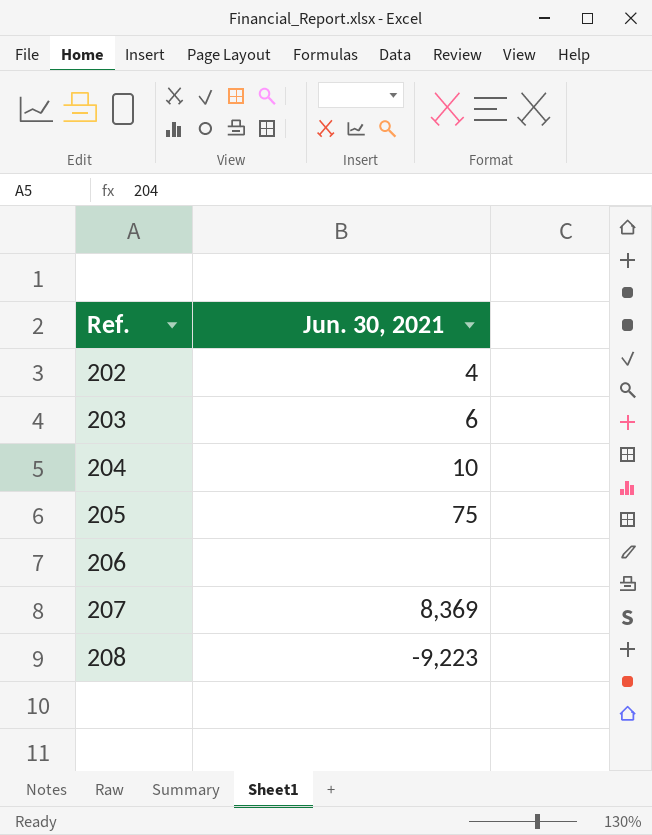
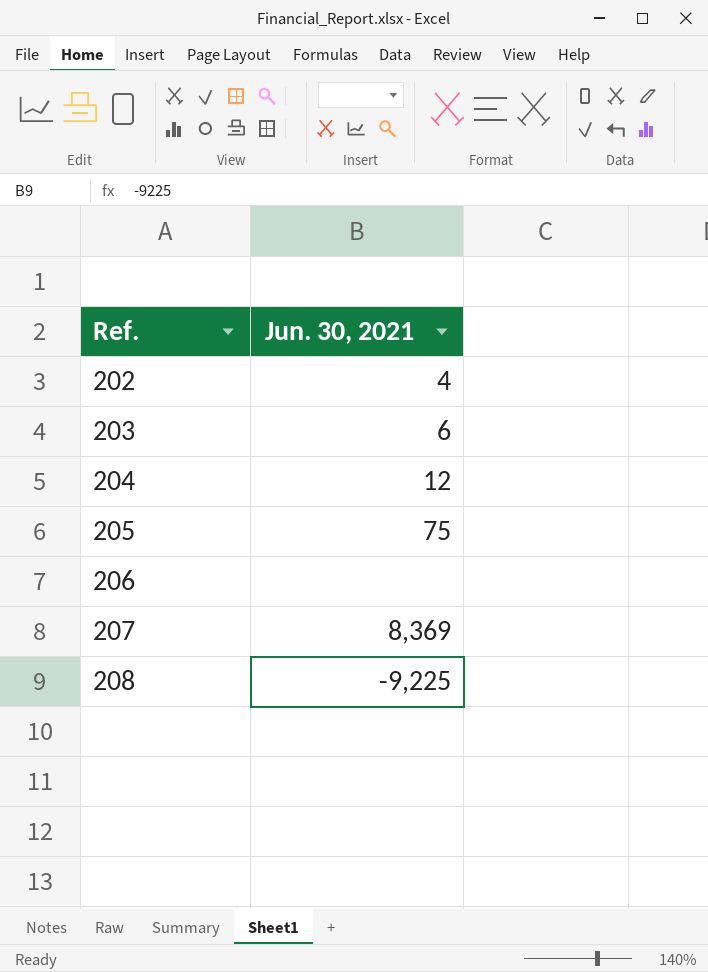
204 | Jun. 30, 2021: 10 -> 12
208 | Jun. 30, 2021: -9,223 -> -9,225

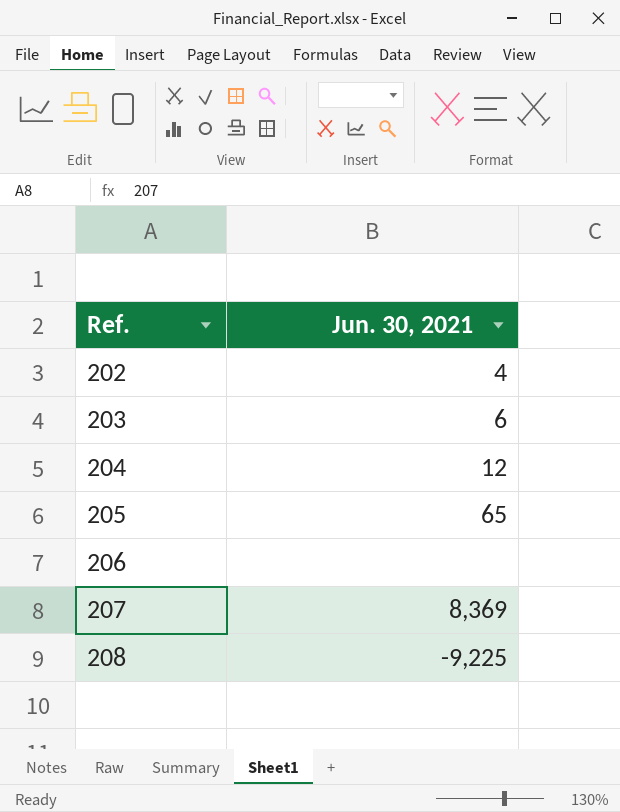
205 | Jun. 30, 2021: 75 -> 65

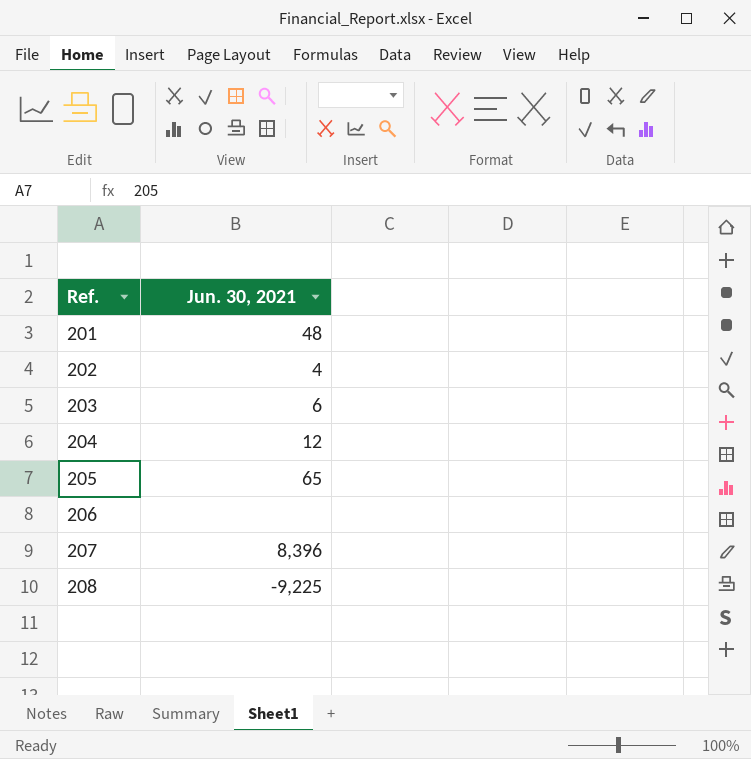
row 201: none -> 48
207 | Jun. 30, 2021: 8,369 -> 8,396

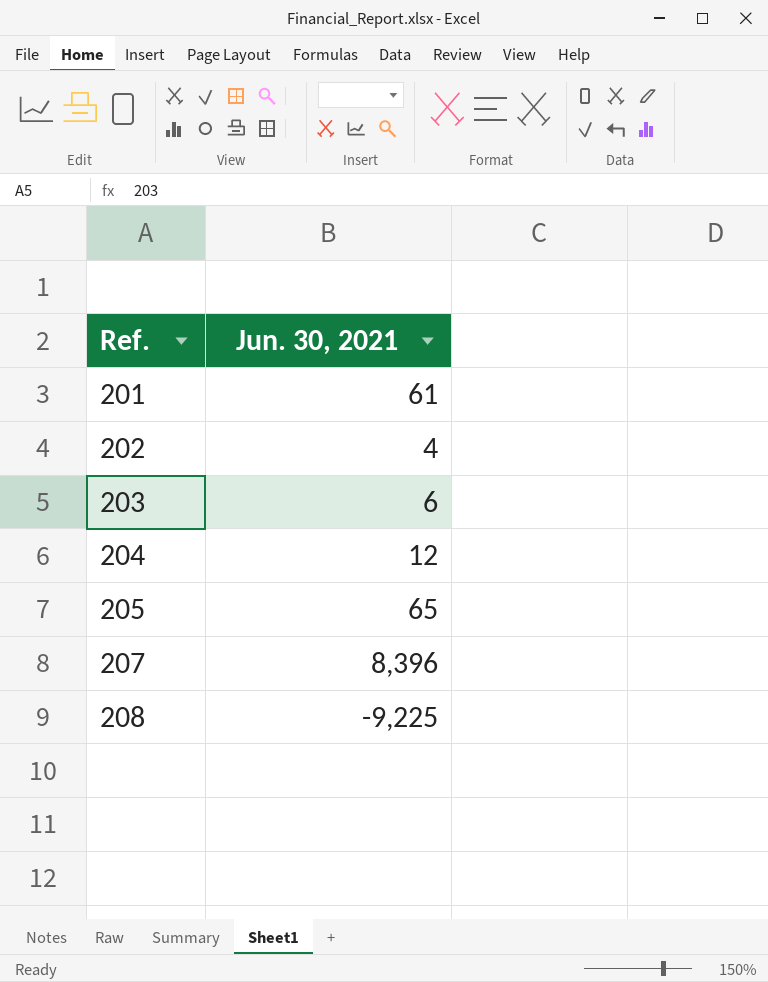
row 206: none -> none
201 | Jun. 30, 2021: 48 -> 61

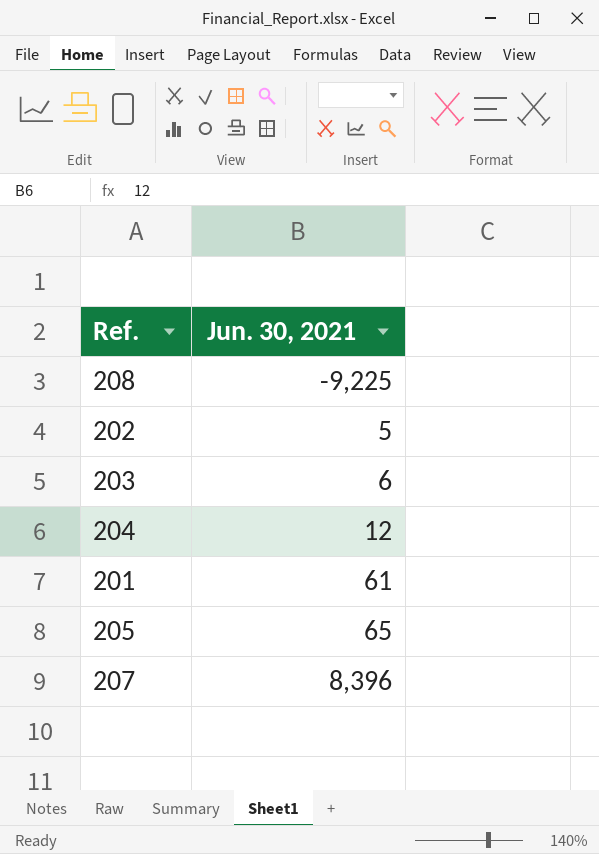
row order: Ref. ascending -> Jun. 30, 2021 ascending
202 | Jun. 30, 2021: 4 -> 5

